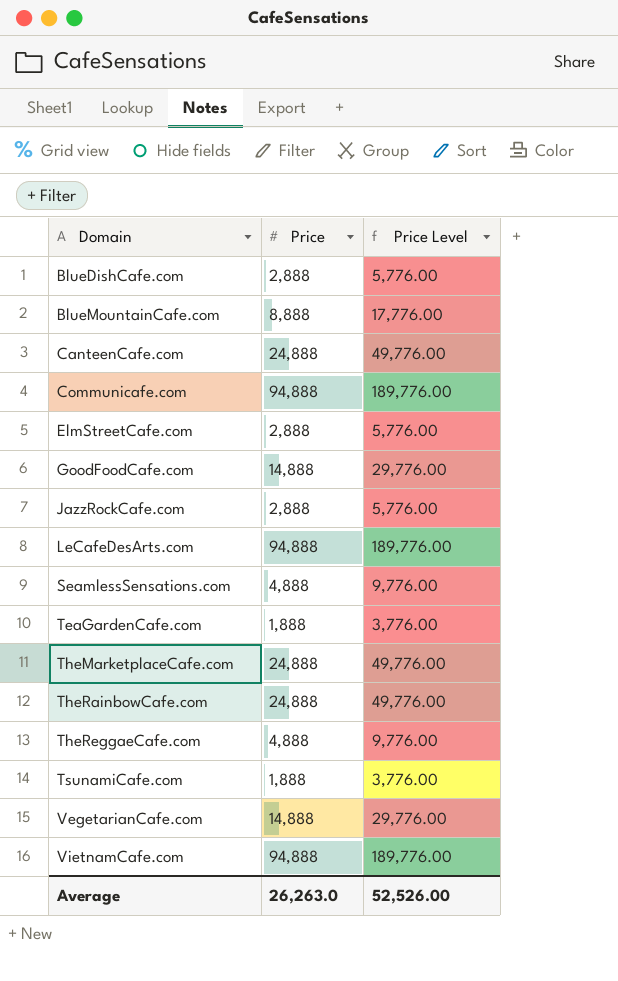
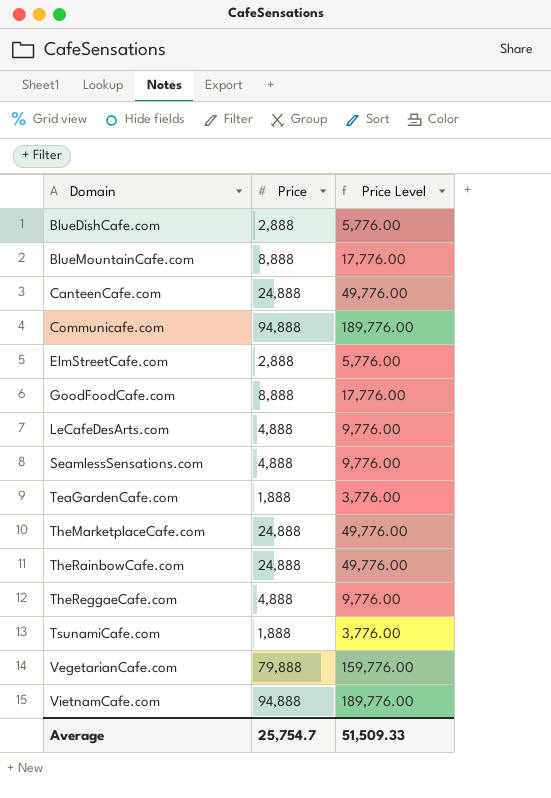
row JazzRockCafe.com: 2,888 | 5,776.00 -> none
GoodFoodCafe.com | Price: 14,888 -> 8,888
GoodFoodCafe.com | Price Level: 29,776.00 -> 17,776.00
LeCafeDesArts.com | Price: 94,888 -> 4,888
LeCafeDesArts.com | Price Level: 189,776.00 -> 9,776.00
VegetarianCafe.com | Price: 14,888 -> 79,888
VegetarianCafe.com | Price Level: 29,776.00 -> 159,776.00
Average | Price: 26,263.0 -> 25,754.7
Average | Price Level: 52,526.00 -> 51,509.33

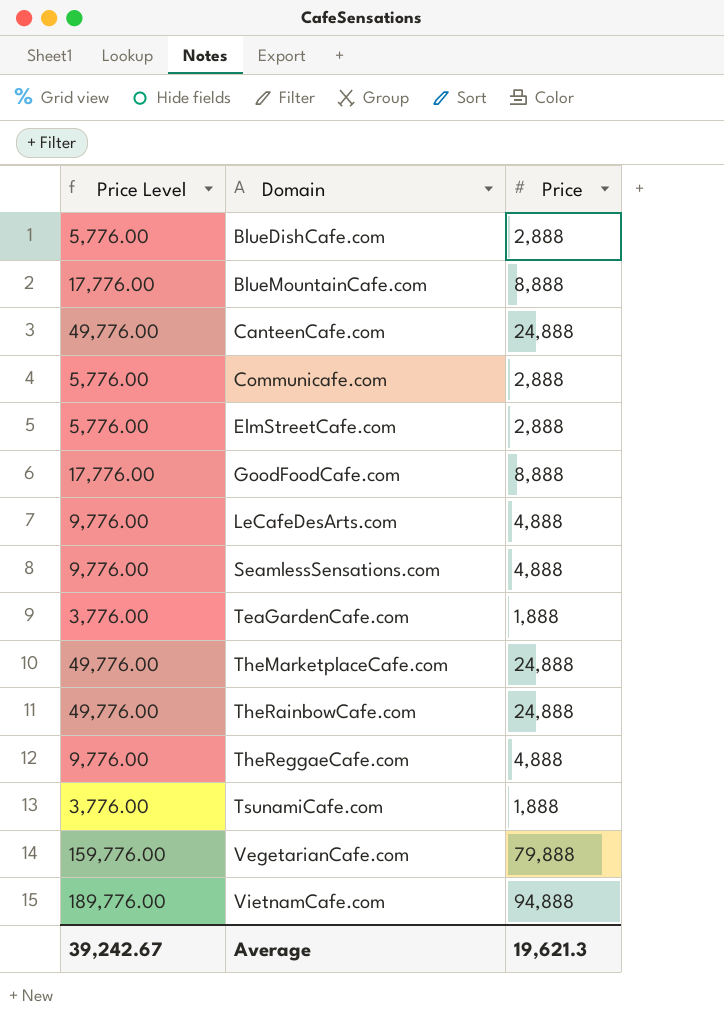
column Price Level | position: 3 -> 1
Communicafe.com | Price Level: 189,776.00 -> 5,776.00
Communicafe.com | Price: 94,888 -> 2,888
Average | Price Level: 51,509.33 -> 39,242.67
Average | Price: 25,754.7 -> 19,621.3

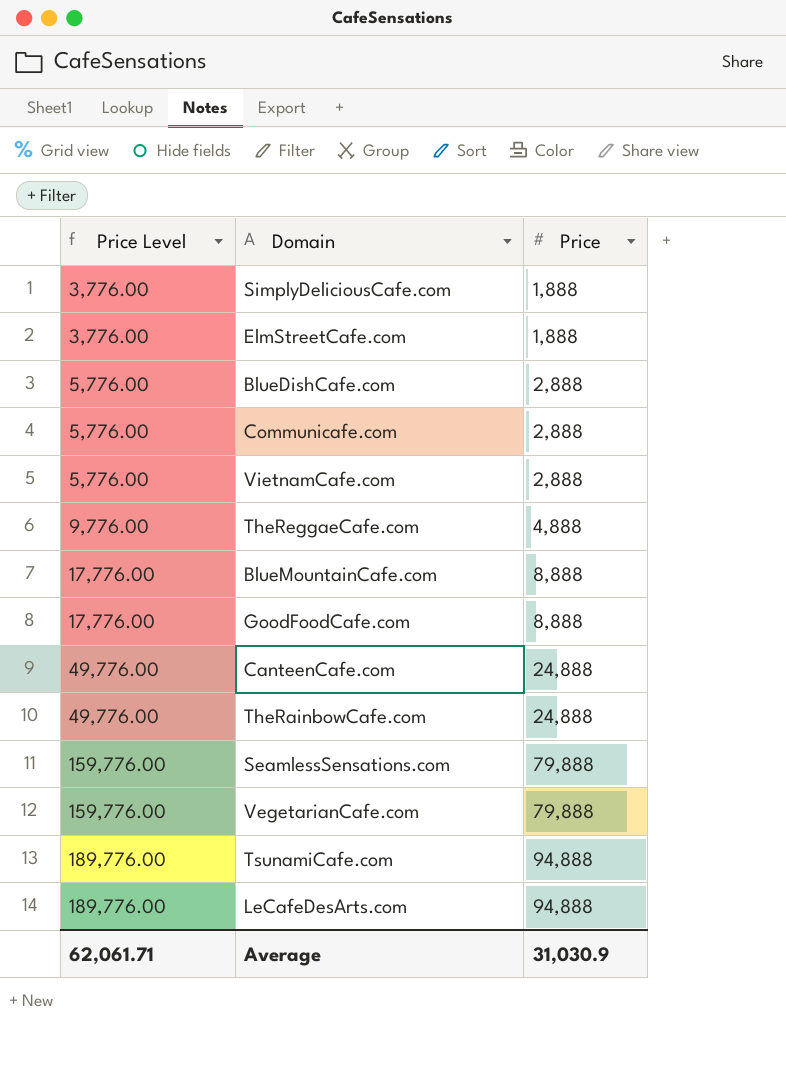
row order: Domain ascending -> Price Level ascending
row TeaGardenCafe.com: 3,776.00 | 1,888 -> none
row TheMarketplaceCafe.com: 49,776.00 | 24,888 -> none
row SimplyDeliciousCafe.com: none -> 3,776.00 | 1,888
ElmStreetCafe.com | Price Level: 5,776.00 -> 3,776.00
ElmStreetCafe.com | Price: 2,888 -> 1,888
VietnamCafe.com | Price Level: 189,776.00 -> 5,776.00
VietnamCafe.com | Price: 94,888 -> 2,888
SeamlessSensations.com | Price Level: 9,776.00 -> 159,776.00
SeamlessSensations.com | Price: 4,888 -> 79,888
TsunamiCafe.com | Price Level: 3,776.00 -> 189,776.00
TsunamiCafe.com | Price: 1,888 -> 94,888
LeCafeDesArts.com | Price Level: 9,776.00 -> 189,776.00
LeCafeDesArts.com | Price: 4,888 -> 94,888
Average | Price Level: 39,242.67 -> 62,061.71
Average | Price: 19,621.3 -> 31,030.9

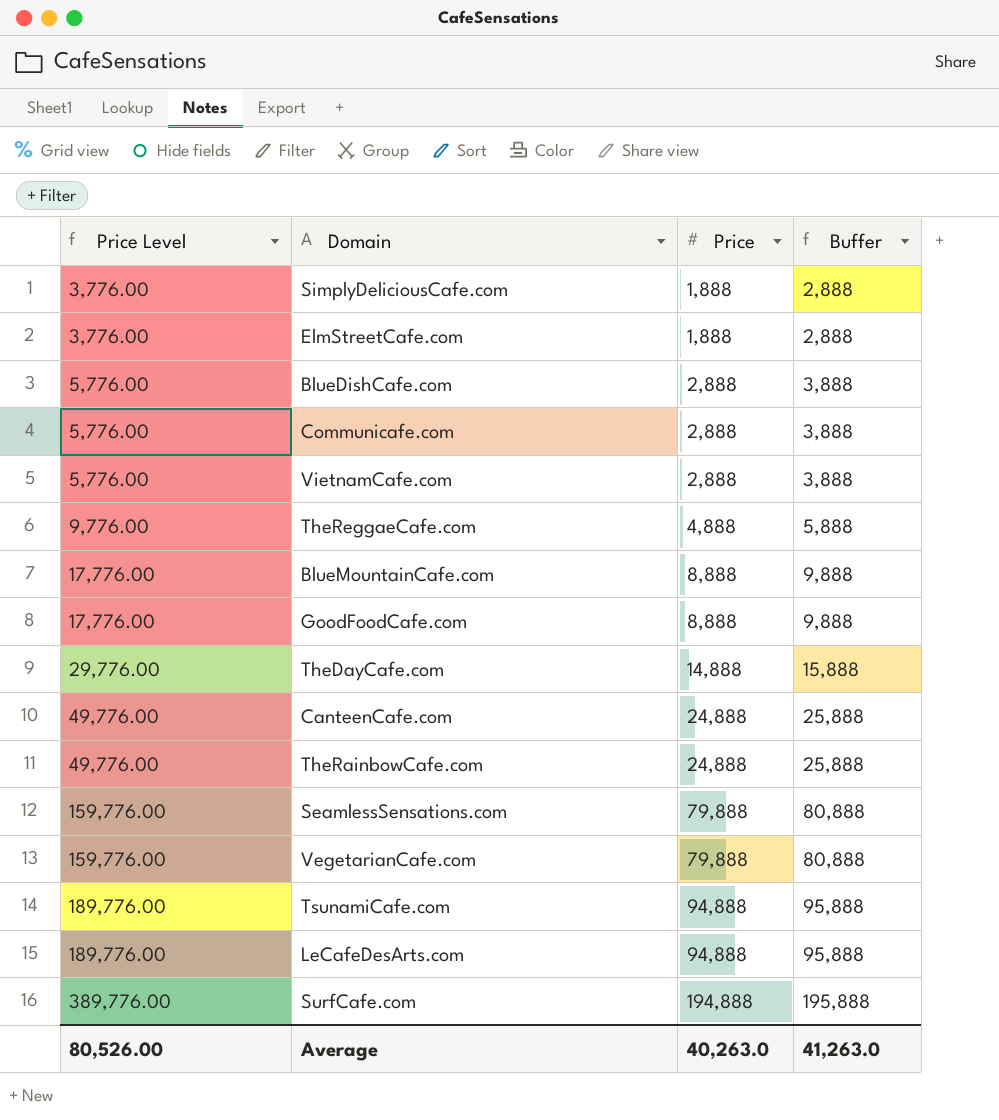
column Buffer | formula: none -> [Price] + 1000
row TheDayCafe.com: none -> 29,776.00 | 14,888 | 15,888
row SurfCafe.com: none -> 389,776.00 | 194,888 | 195,888
Average | Price Level: 62,061.71 -> 80,526.00
Average | Price: 31,030.9 -> 40,263.0

